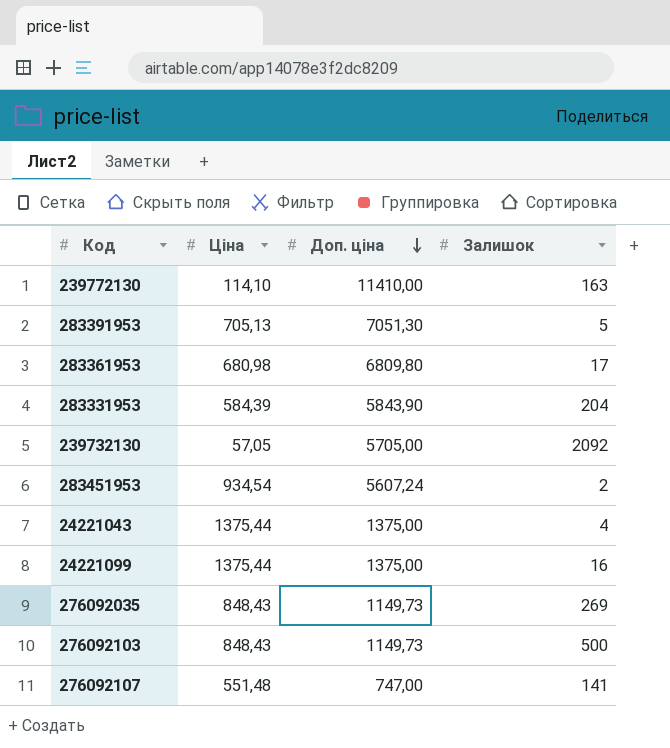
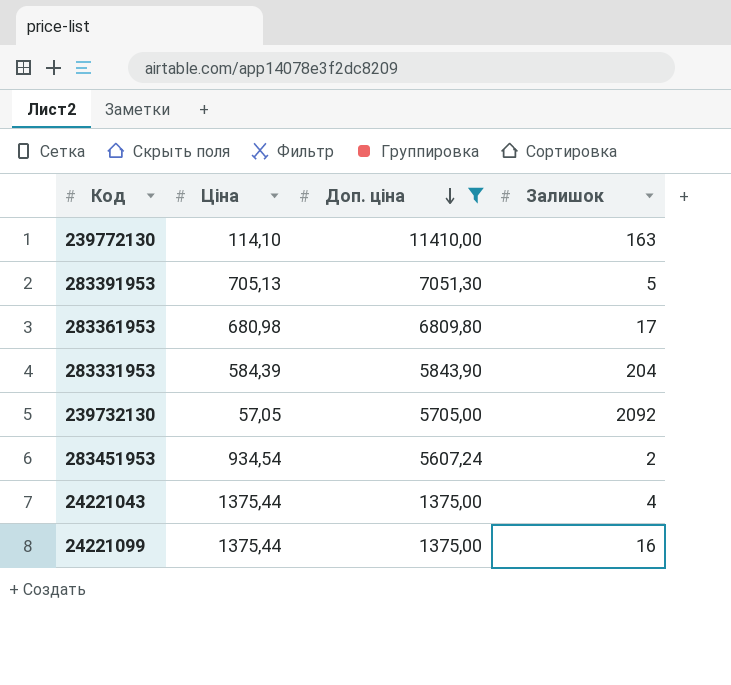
filter: none -> Доп. ціна >= 1375,00

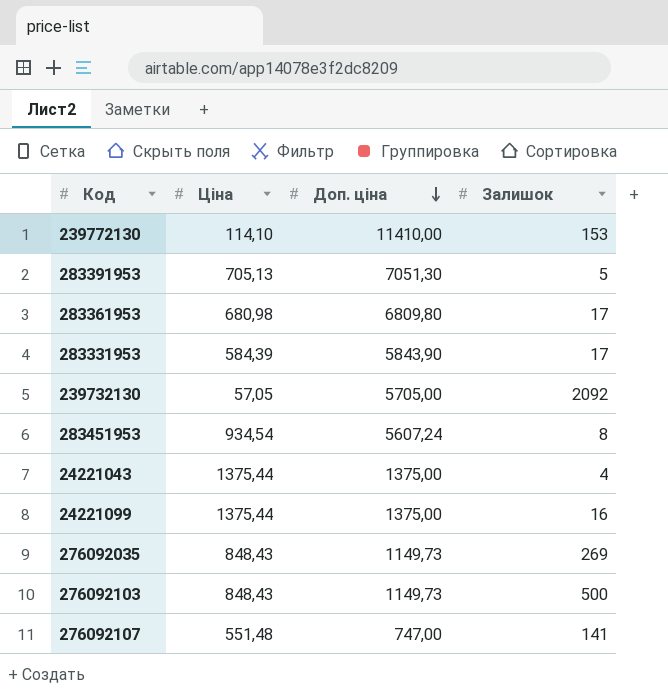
filter: Доп. ціна >= 1375,00 -> none
239772130 | Залишок: 163 -> 153
283331953 | Залишок: 204 -> 17
283451953 | Залишок: 2 -> 8

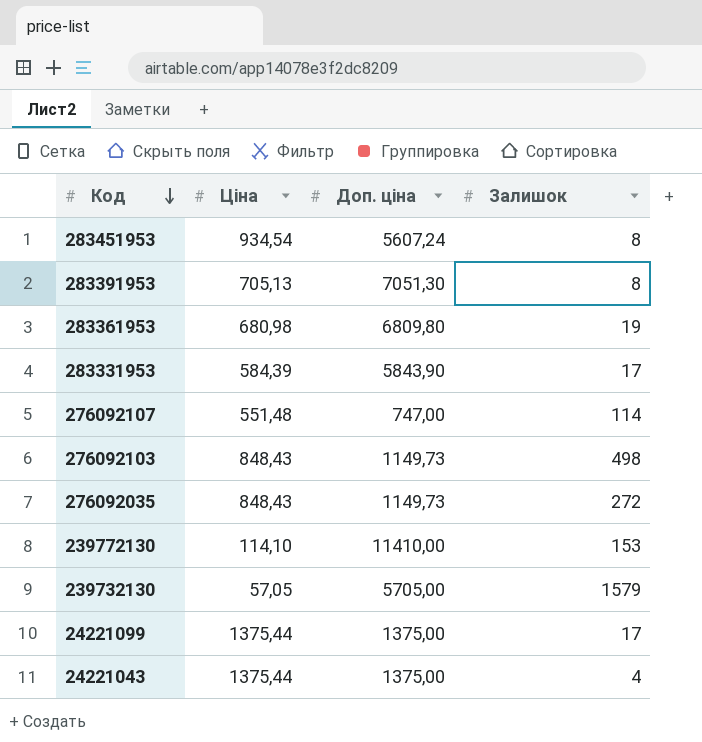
row order: Доп. ціна descending -> Код descending
283391953 | Залишок: 5 -> 8
283361953 | Залишок: 17 -> 19
276092107 | Залишок: 141 -> 114
276092103 | Залишок: 500 -> 498
276092035 | Залишок: 269 -> 272
239732130 | Залишок: 2092 -> 1579
24221099 | Залишок: 16 -> 17

